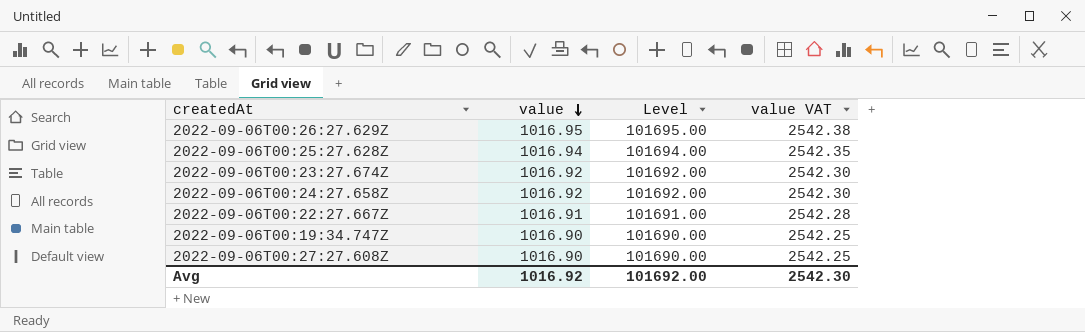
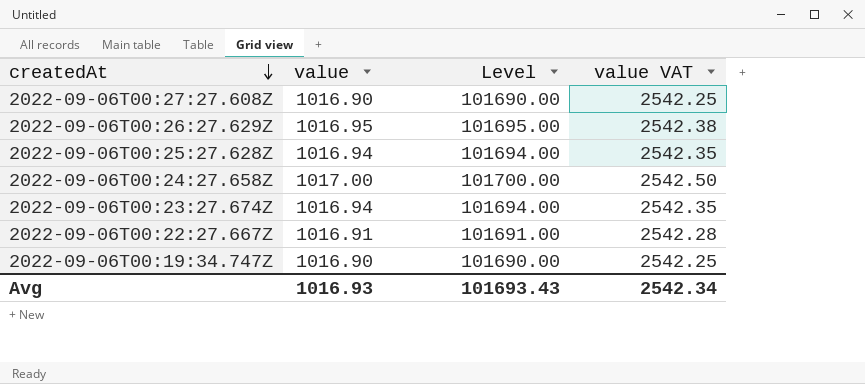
row order: value descending -> createdAt descending
2022-09-06T00:24:27.658Z | value: 1016.92 -> 1017.00
2022-09-06T00:24:27.658Z | Level: 101692.00 -> 101700.00
2022-09-06T00:24:27.658Z | value VAT: 2542.30 -> 2542.50
2022-09-06T00:23:27.674Z | value: 1016.92 -> 1016.94
2022-09-06T00:23:27.674Z | Level: 101692.00 -> 101694.00
2022-09-06T00:23:27.674Z | value VAT: 2542.30 -> 2542.35
Avg | value: 1016.92 -> 1016.93
Avg | Level: 101692.00 -> 101693.43
Avg | value VAT: 2542.30 -> 2542.34

